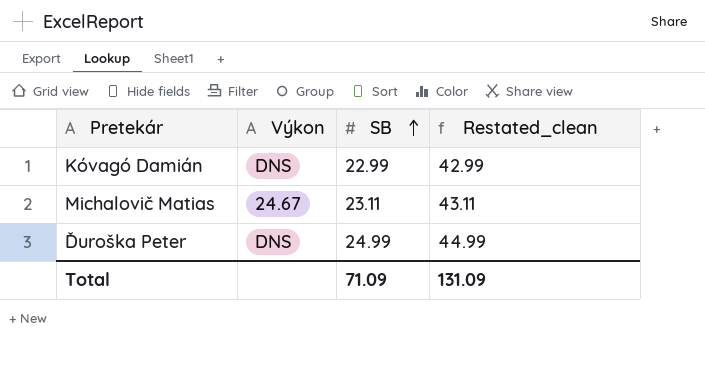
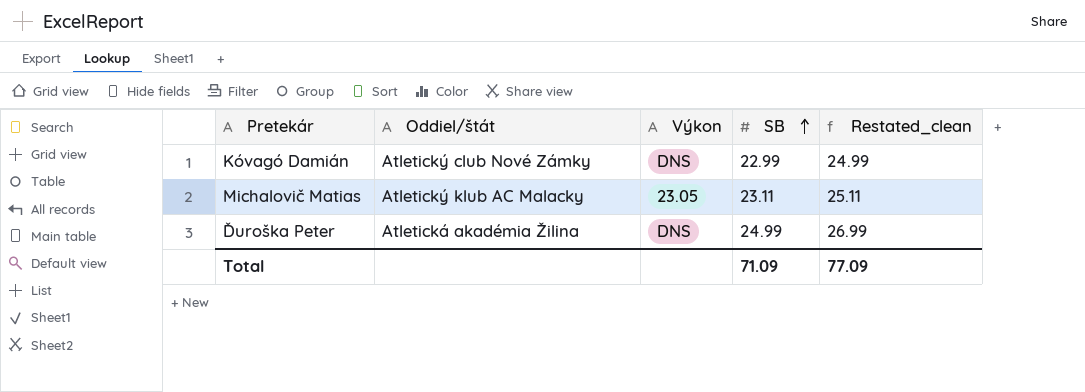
column Oddiel/štát | position: none -> 2
column Restated_clean | formula: [SB] + 20 -> [SB] + 2
Michalovič Matias | Výkon: 24.67 -> 23.05
Total | Restated_clean: 131.09 -> 77.09

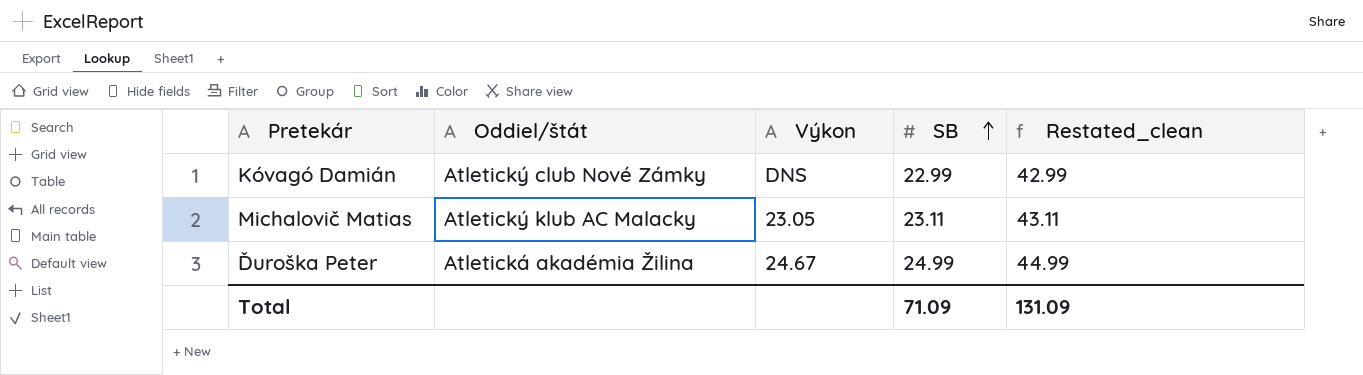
column Restated_clean | formula: [SB] + 2 -> [SB] + 20
Ďuroška Peter | Výkon: DNS -> 24.67
Total | Restated_clean: 77.09 -> 131.09

